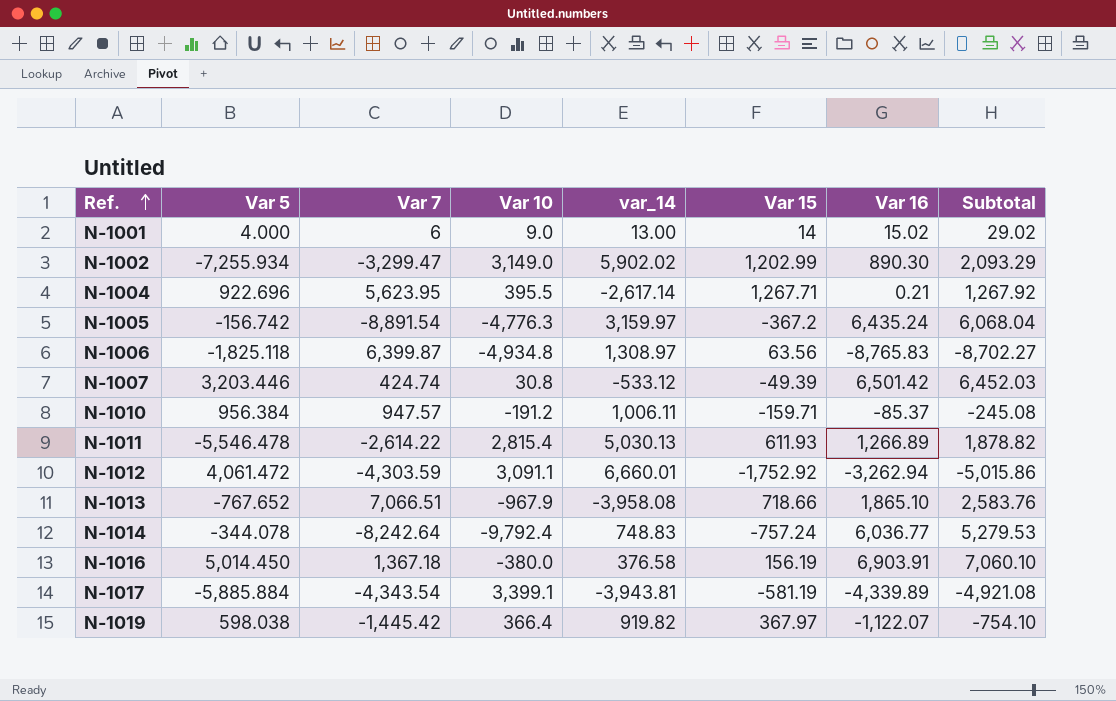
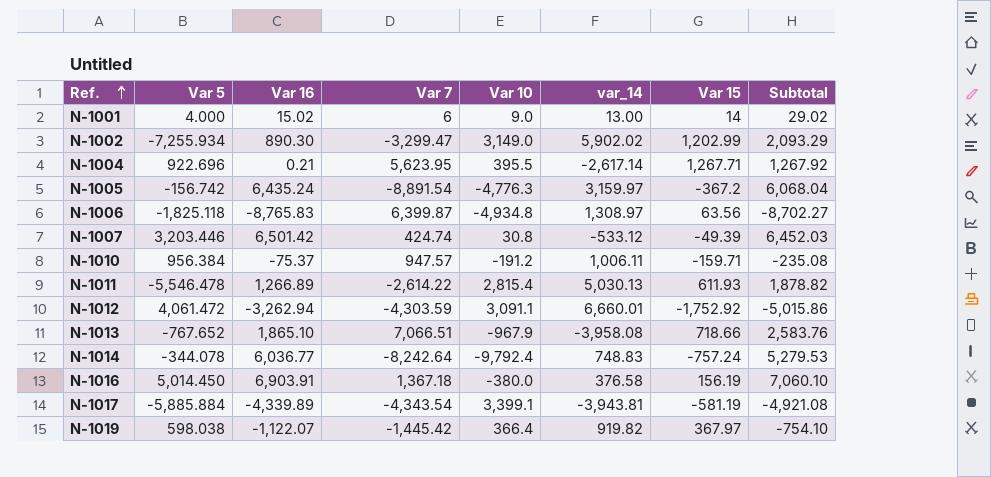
column Var 16 | position: 7 -> 3
N-1010 | Var 16: -85.37 -> -75.37
N-1010 | Subtotal: -245.08 -> -235.08

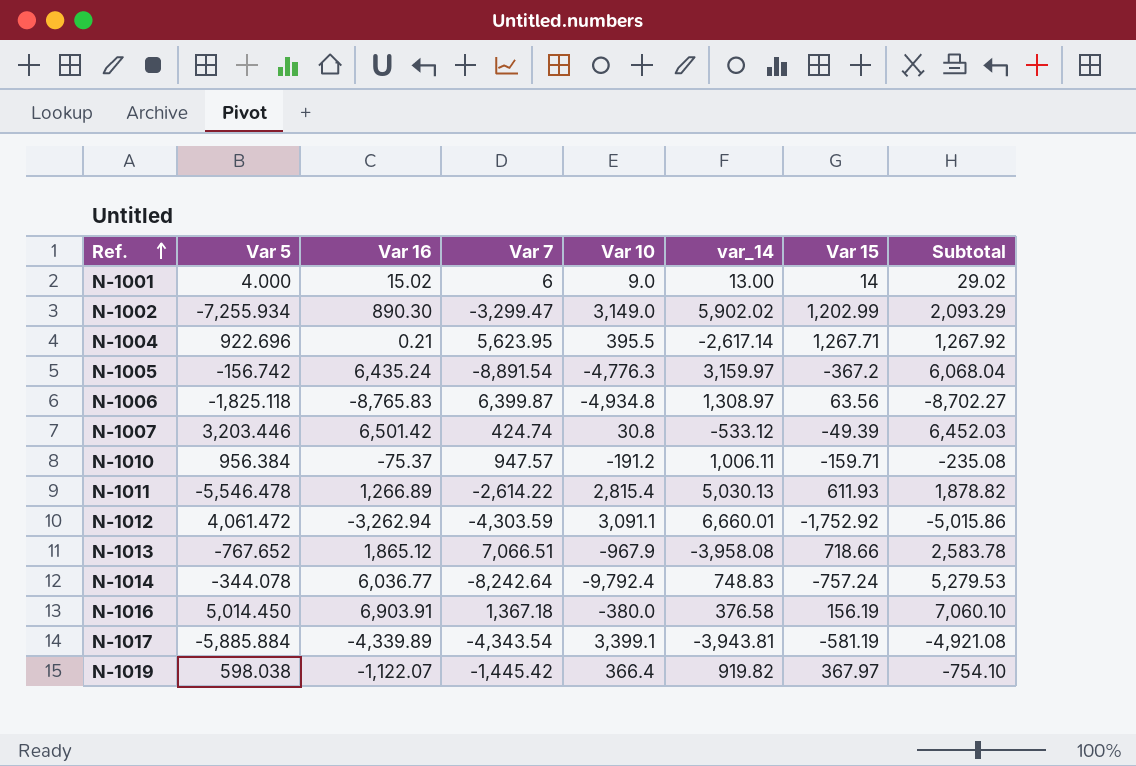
N-1013 | Var 16: 1,865.10 -> 1,865.12
N-1013 | Subtotal: 2,583.76 -> 2,583.78

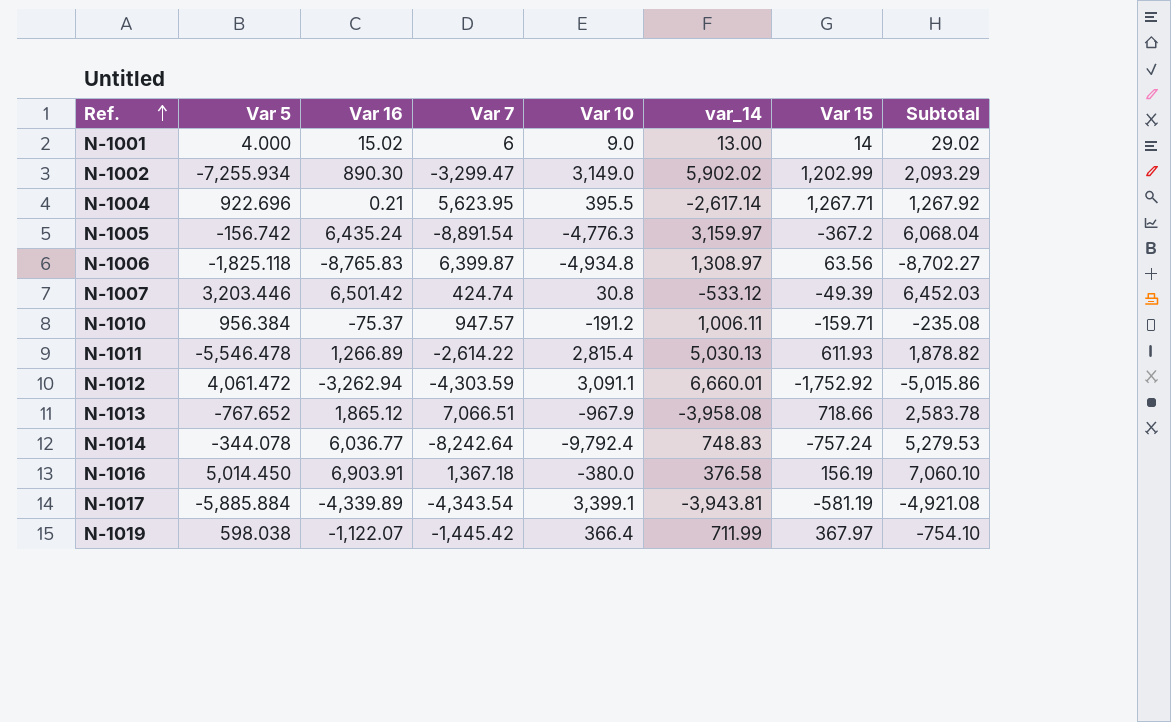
N-1019 | var_14: 919.82 -> 711.99

